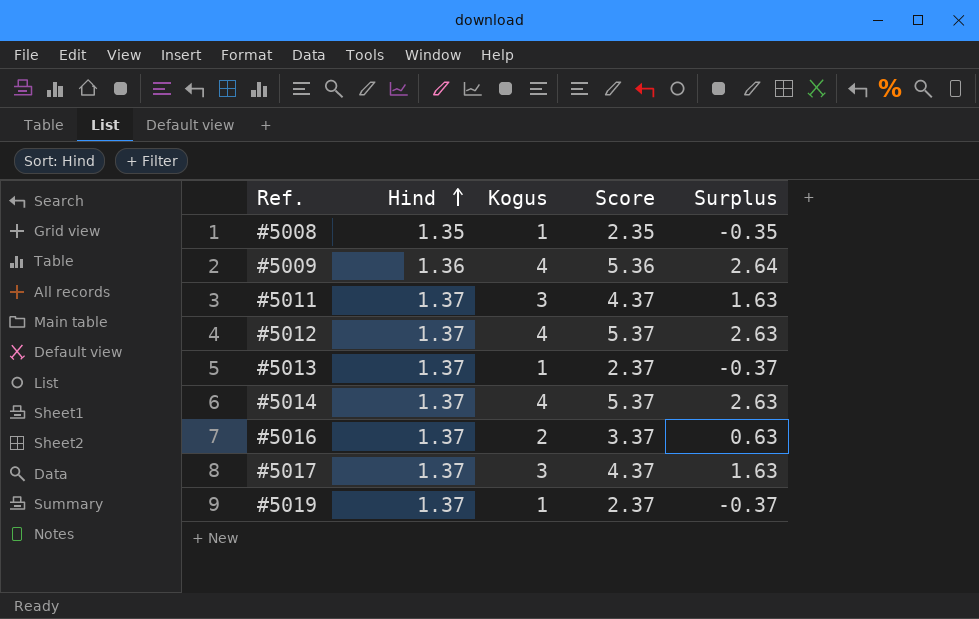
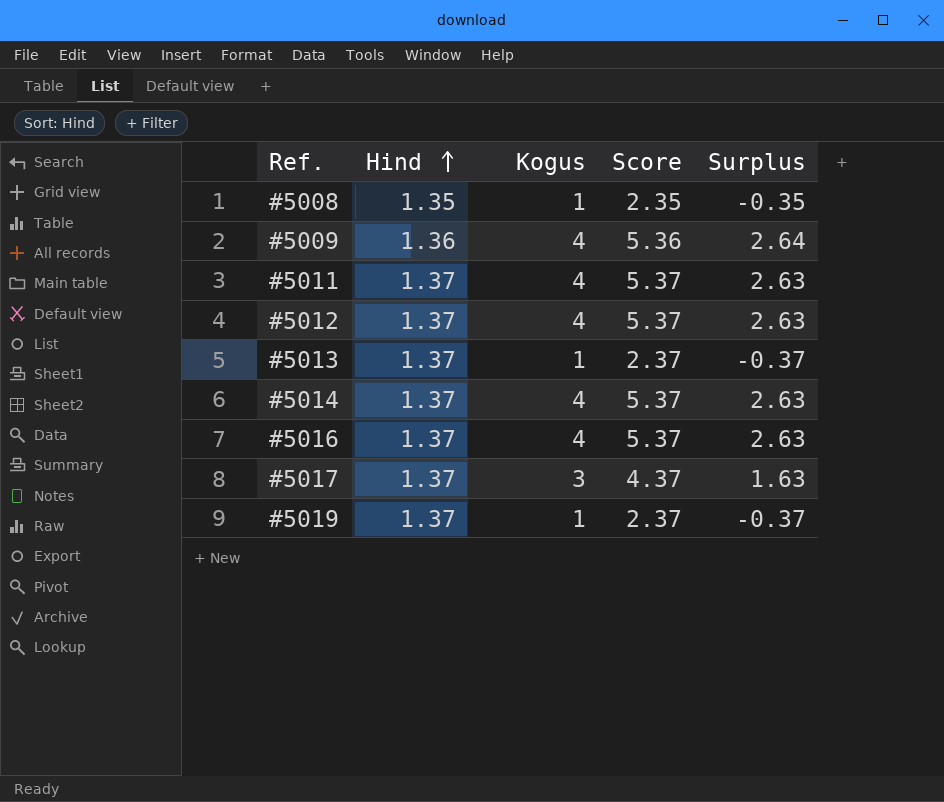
#5011 | Kogus: 3 -> 4
#5011 | Score: 4.37 -> 5.37
#5011 | Surplus: 1.63 -> 2.63
#5016 | Kogus: 2 -> 4
#5016 | Score: 3.37 -> 5.37
#5016 | Surplus: 0.63 -> 2.63

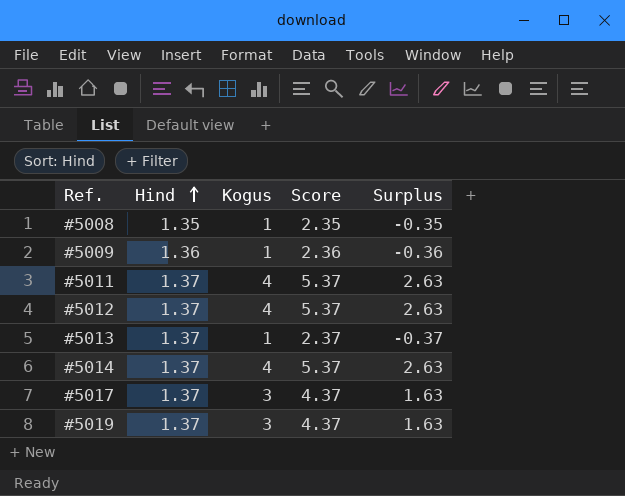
row #5016: 1.37 | 4 | 5.37 | 2.63 -> none
#5009 | Kogus: 4 -> 1
#5009 | Score: 5.36 -> 2.36
#5009 | Surplus: 2.64 -> -0.36
#5019 | Kogus: 1 -> 3
#5019 | Score: 2.37 -> 4.37
#5019 | Surplus: -0.37 -> 1.63

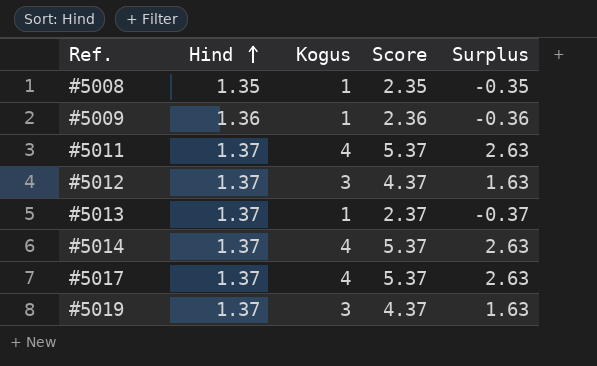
#5012 | Kogus: 4 -> 3
#5012 | Score: 5.37 -> 4.37
#5012 | Surplus: 2.63 -> 1.63
#5017 | Kogus: 3 -> 4
#5017 | Score: 4.37 -> 5.37
#5017 | Surplus: 1.63 -> 2.63

